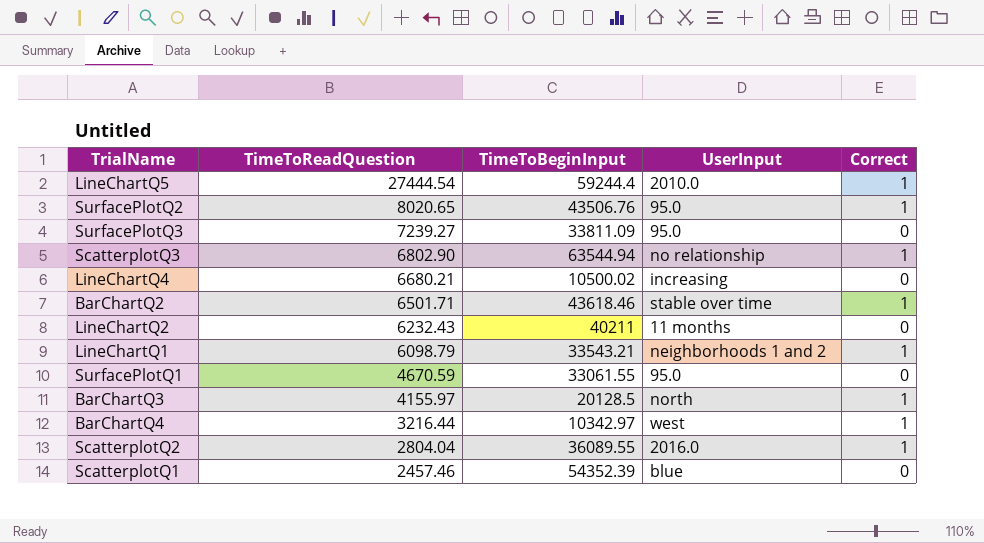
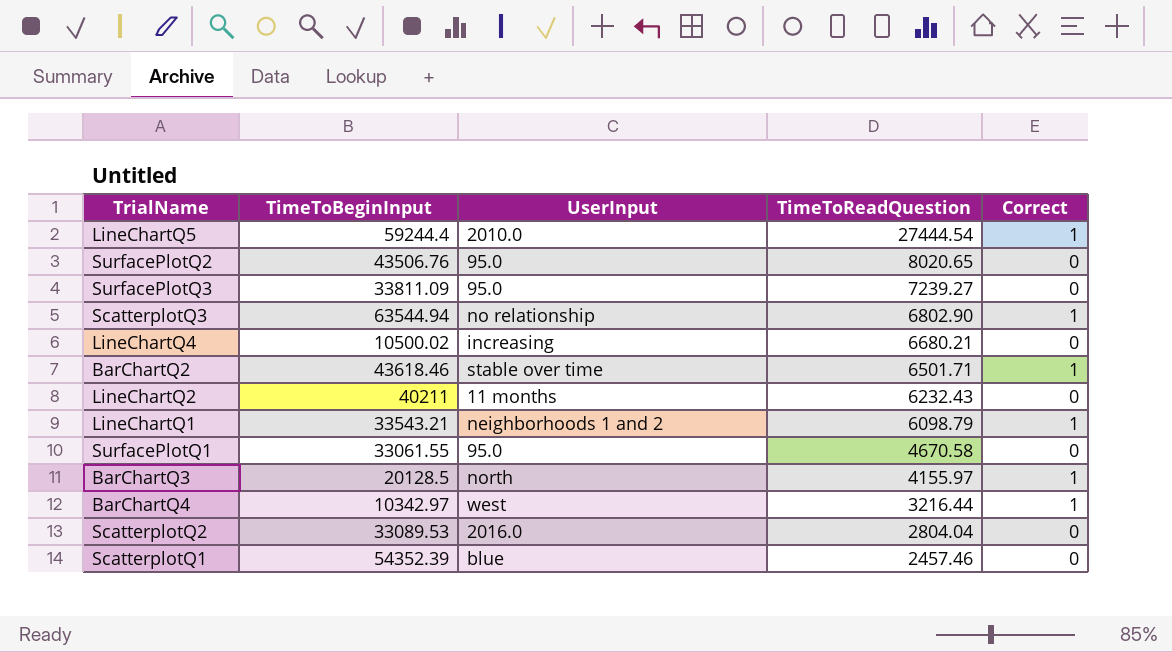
column TimeToReadQuestion | position: 2 -> 4
SurfacePlotQ2 | Correct: 1 -> 0
SurfacePlotQ1 | TimeToReadQuestion: 4670.59 -> 4670.58
ScatterplotQ2 | TimeToBeginInput: 36089.55 -> 33089.53
ScatterplotQ2 | Correct: 1 -> 0

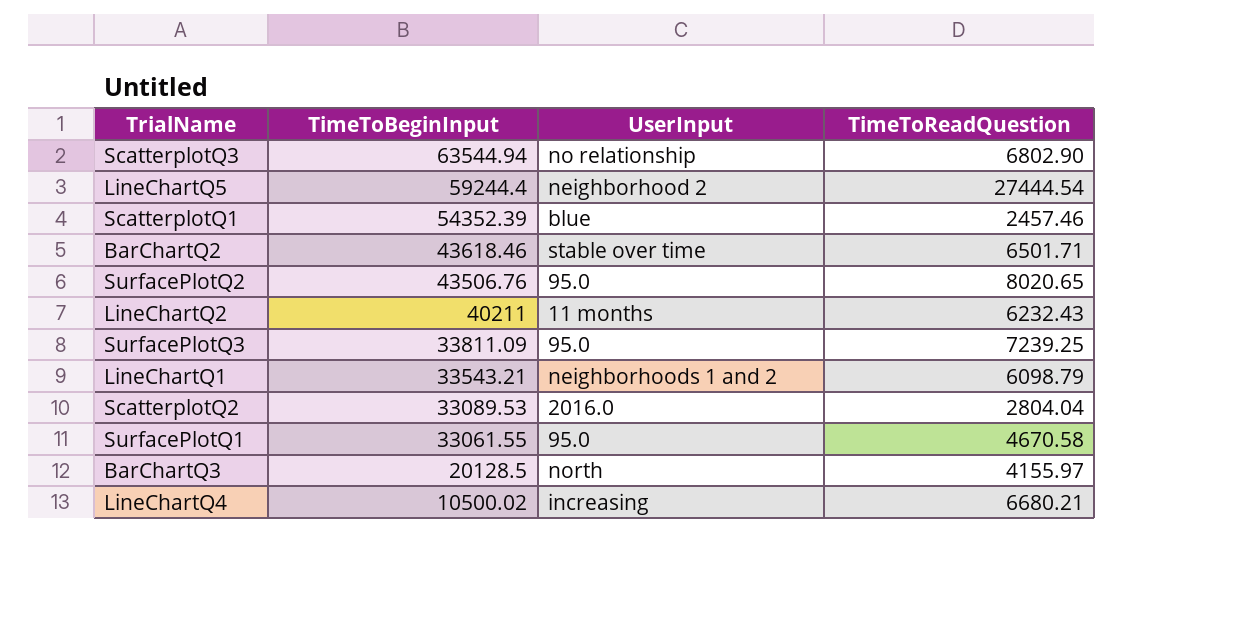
row order: TimeToReadQuestion descending -> TimeToBeginInput descending
column Correct | position: 5 -> none
row BarChartQ4: 10342.97 | west | 3216.44 | 1 -> none
LineChartQ5 | UserInput: 2010.0 -> neighborhood 2
SurfacePlotQ3 | TimeToReadQuestion: 7239.27 -> 7239.25

